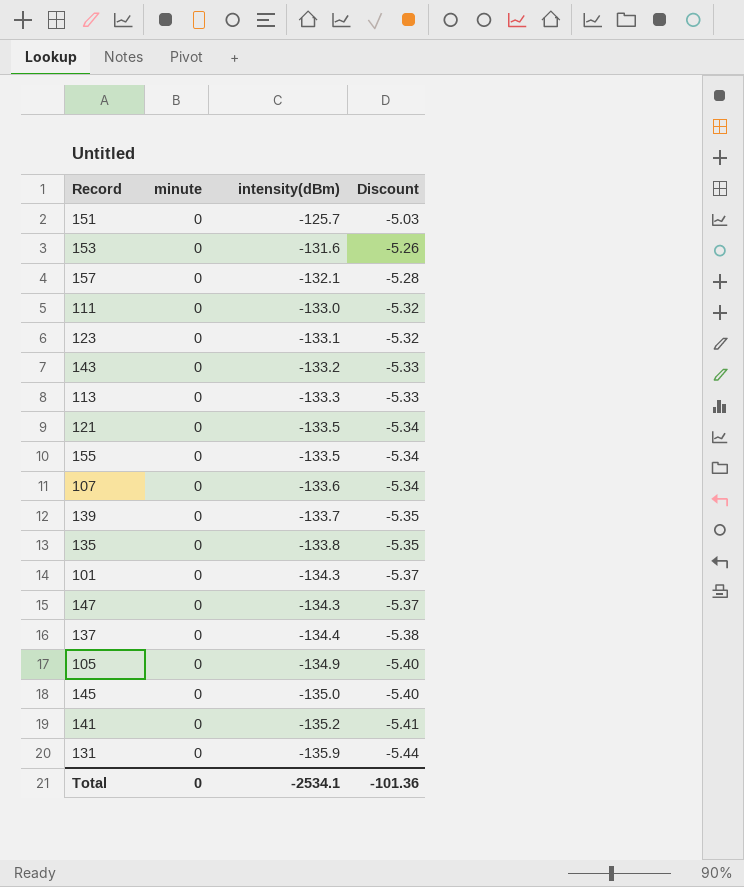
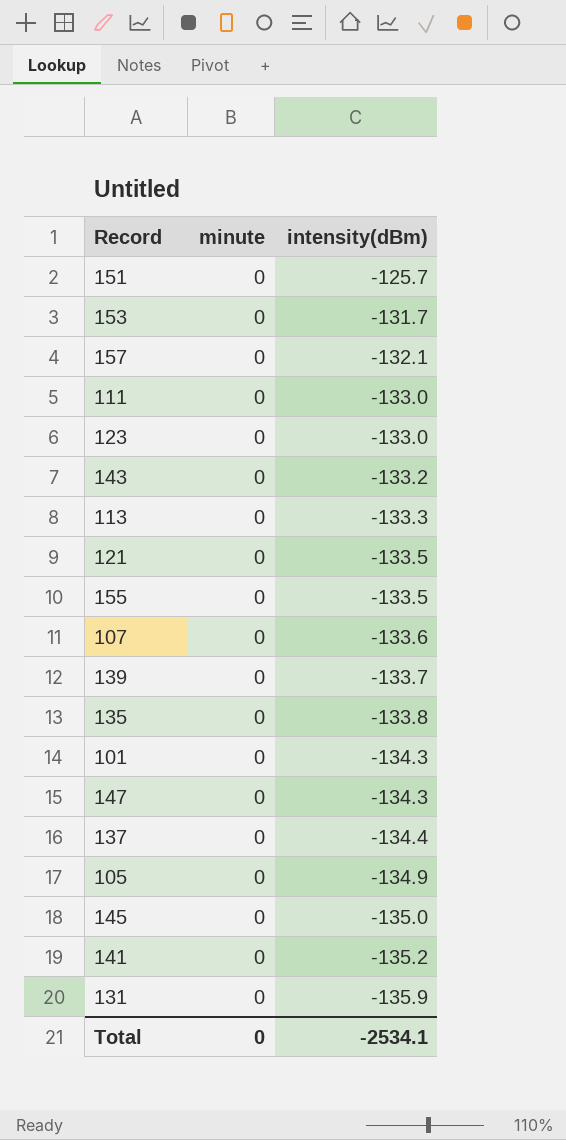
column Discount | formula: [intensity(dBm)] * 0.04 -> none
153 | intensity(dBm): -131.6 -> -131.7
123 | intensity(dBm): -133.1 -> -133.0

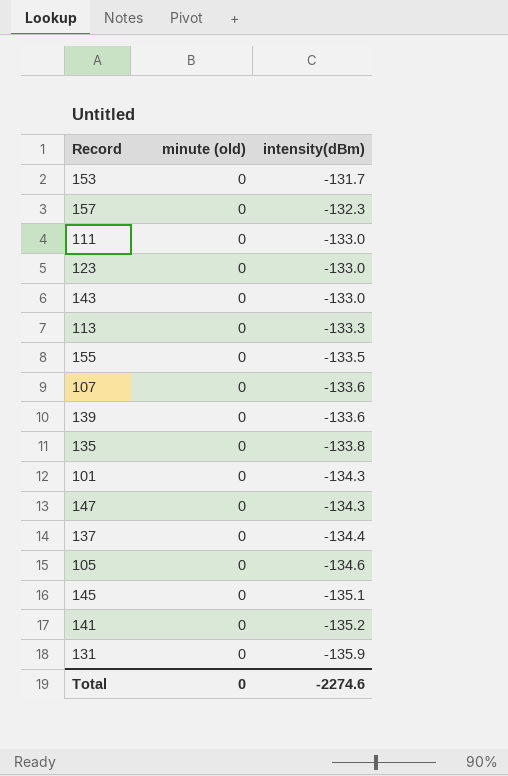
column name: minute -> minute (old)
row 151: 0 | -125.7 -> none
row 121: 0 | -133.5 -> none
157 | intensity(dBm): -132.1 -> -132.3
143 | intensity(dBm): -133.2 -> -133.0
139 | intensity(dBm): -133.7 -> -133.6
105 | intensity(dBm): -134.9 -> -134.6
145 | intensity(dBm): -135.0 -> -135.1
Total | intensity(dBm): -2534.1 -> -2274.6

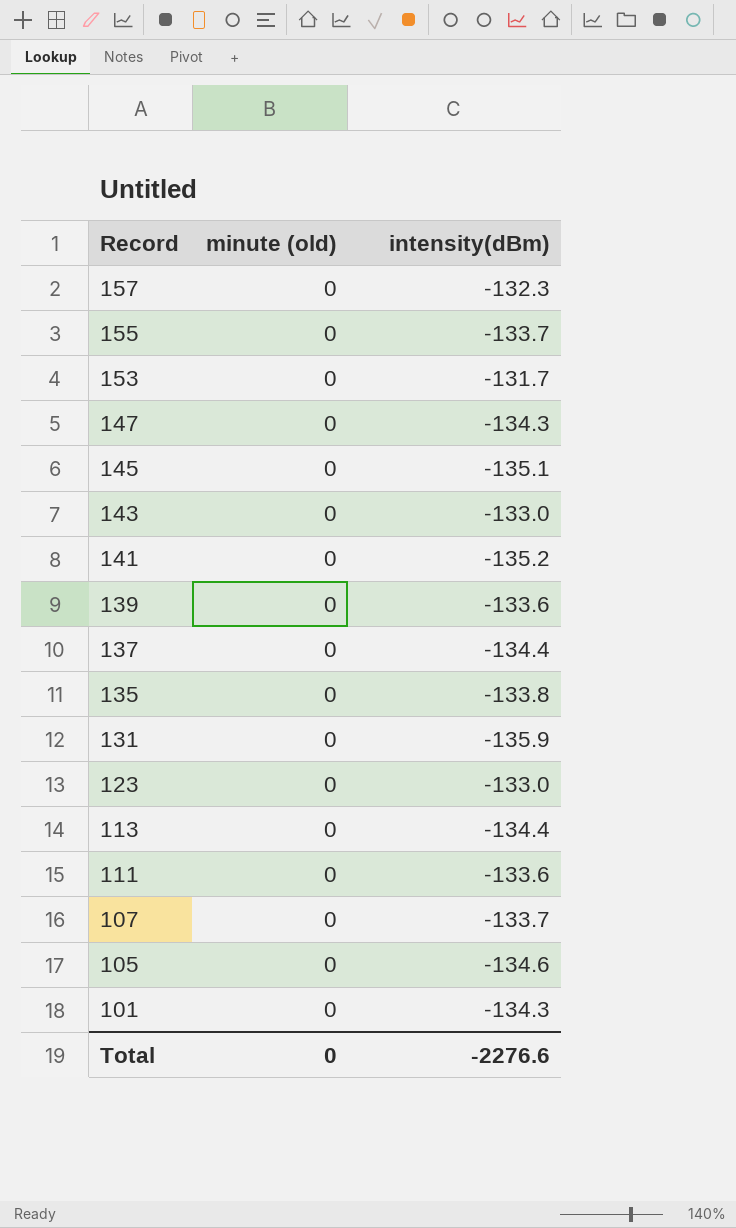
row order: intensity(dBm) descending -> Record descending
155 | intensity(dBm): -133.5 -> -133.7
113 | intensity(dBm): -133.3 -> -134.4
111 | intensity(dBm): -133.0 -> -133.6
107 | intensity(dBm): -133.6 -> -133.7
Total | intensity(dBm): -2274.6 -> -2276.6

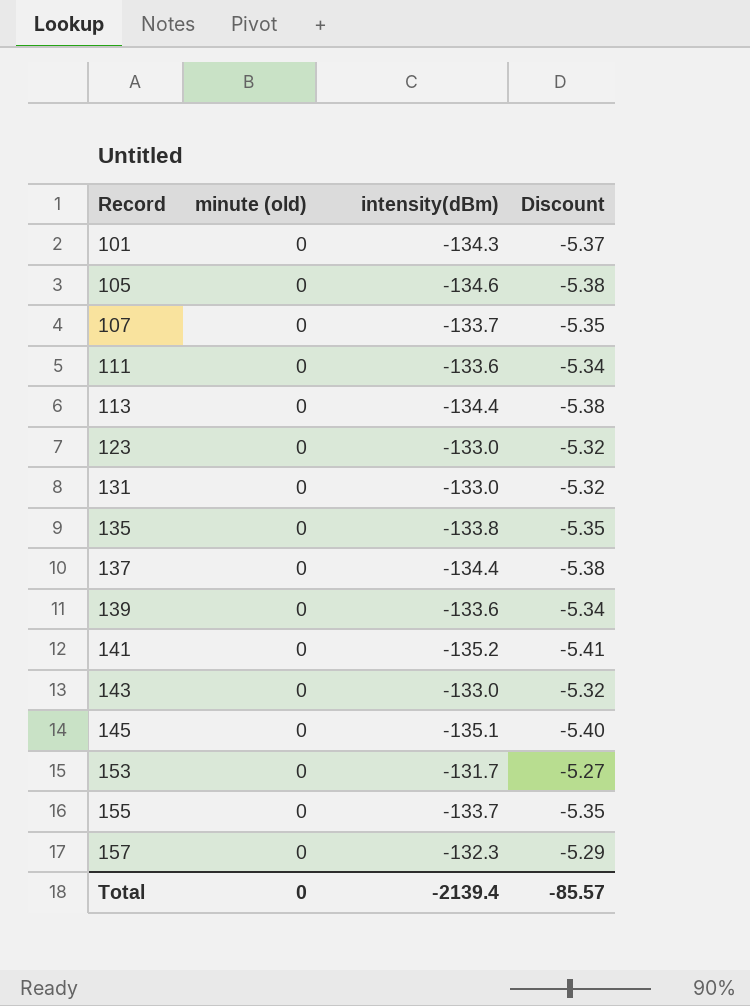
row order: Record descending -> Record ascending
column Discount | formula: none -> [intensity(dBm)] * 0.04
row 147: 0 | -134.3 -> none
131 | intensity(dBm): -135.9 -> -133.0
Total | intensity(dBm): -2276.6 -> -2139.4

